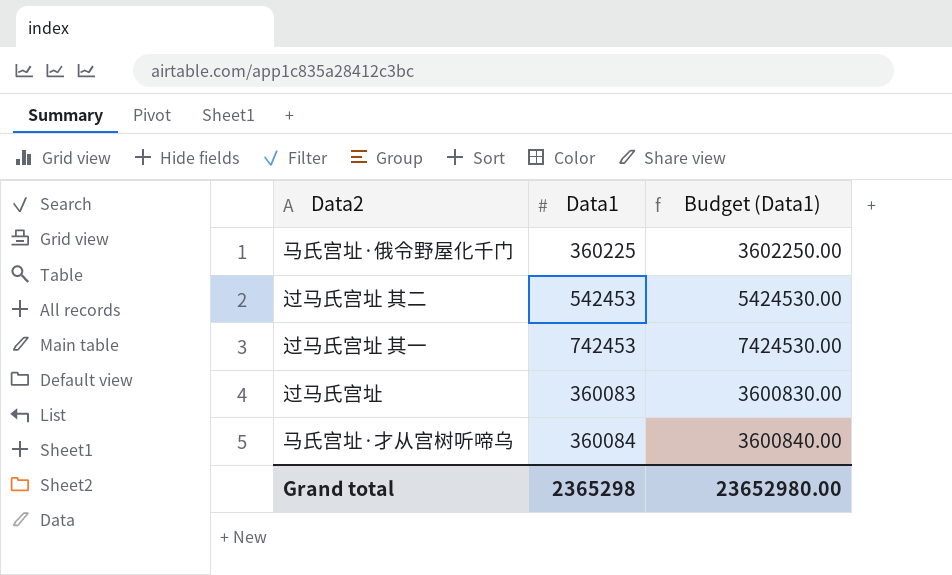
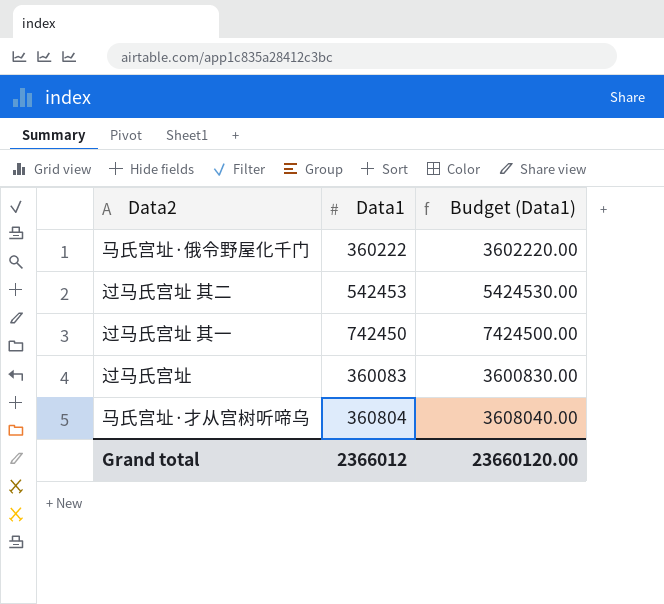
马氏宫址·俄令野屋化千门 | Data1: 360225 -> 360222
马氏宫址·俄令野屋化千门 | Budget (Data1): 3602250.00 -> 3602220.00
过马氏宫址 其一 | Data1: 742453 -> 742450
过马氏宫址 其一 | Budget (Data1): 7424530.00 -> 7424500.00
马氏宫址·才从宫树听啼乌 | Data1: 360084 -> 360804
马氏宫址·才从宫树听啼乌 | Budget (Data1): 3600840.00 -> 3608040.00
Grand total | Data1: 2365298 -> 2366012
Grand total | Budget (Data1): 23652980.00 -> 23660120.00

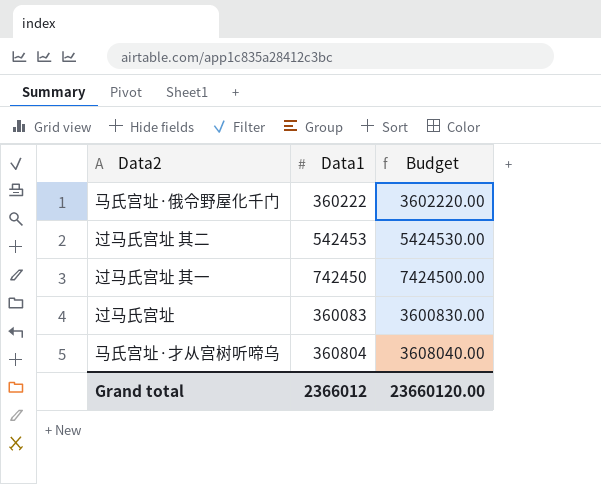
column name: Budget (Data1) -> Budget

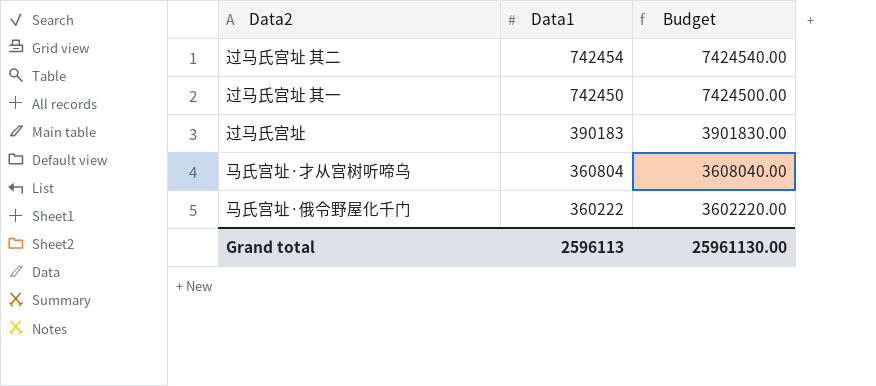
row order: none -> Data1 descending
过马氏宫址 其二 | Data1: 542453 -> 742454
过马氏宫址 其二 | Budget: 5424530.00 -> 7424540.00
过马氏宫址 | Data1: 360083 -> 390183
过马氏宫址 | Budget: 3600830.00 -> 3901830.00
Grand total | Data1: 2366012 -> 2596113
Grand total | Budget: 23660120.00 -> 25961130.00

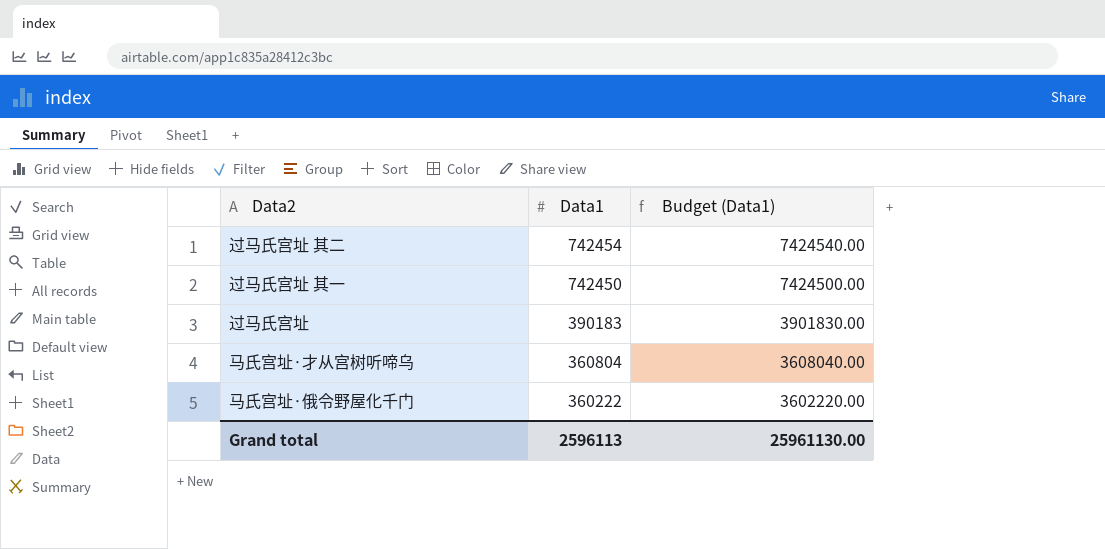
column name: Budget -> Budget (Data1)

